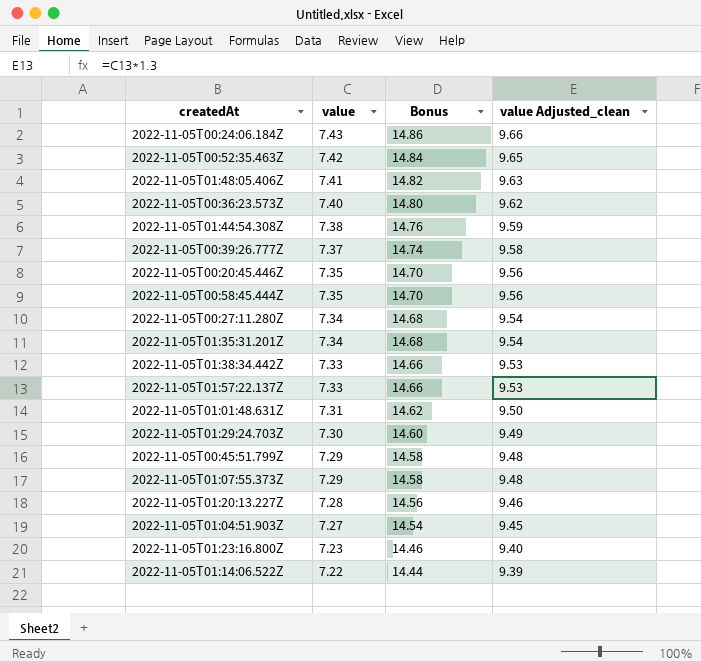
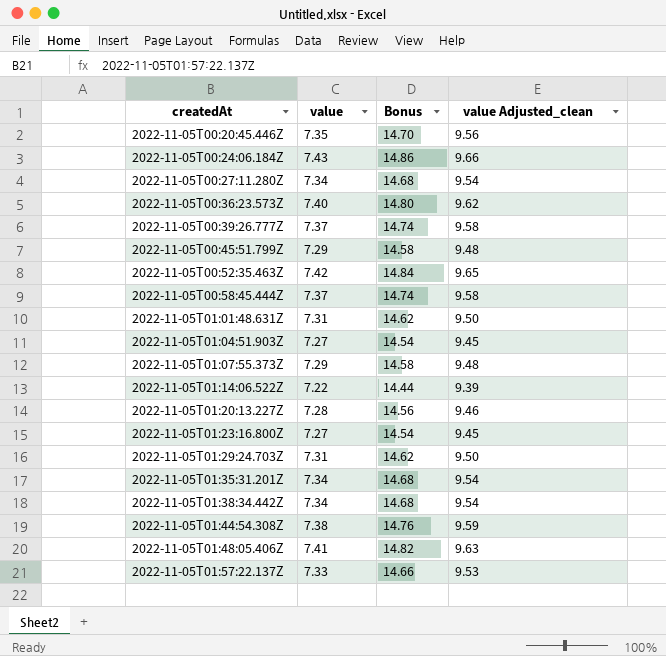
row order: value descending -> createdAt ascending
2022-11-05T00:58:45.444Z | value: 7.35 -> 7.37
2022-11-05T00:58:45.444Z | Bonus: 14.70 -> 14.74
2022-11-05T00:58:45.444Z | value Adjusted_clean: 9.56 -> 9.58
2022-11-05T01:23:16.800Z | value: 7.23 -> 7.27
2022-11-05T01:23:16.800Z | Bonus: 14.46 -> 14.54
2022-11-05T01:23:16.800Z | value Adjusted_clean: 9.40 -> 9.45
2022-11-05T01:29:24.703Z | value: 7.30 -> 7.31
2022-11-05T01:29:24.703Z | Bonus: 14.60 -> 14.62
2022-11-05T01:29:24.703Z | value Adjusted_clean: 9.49 -> 9.50
2022-11-05T01:38:34.442Z | value: 7.33 -> 7.34
2022-11-05T01:38:34.442Z | Bonus: 14.66 -> 14.68
2022-11-05T01:38:34.442Z | value Adjusted_clean: 9.53 -> 9.54

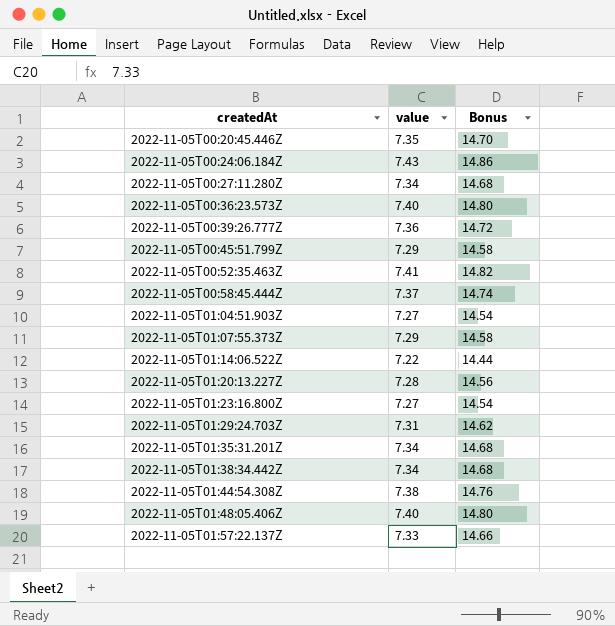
column value Adjusted_clean | formula: [value] * 1.3 -> none
row 2022-11-05T01:01:48.631Z: 7.31 | 14.62 | 9.50 -> none
2022-11-05T00:39:26.777Z | value: 7.37 -> 7.36
2022-11-05T00:39:26.777Z | Bonus: 14.74 -> 14.72
2022-11-05T00:52:35.463Z | value: 7.42 -> 7.41
2022-11-05T00:52:35.463Z | Bonus: 14.84 -> 14.82
2022-11-05T01:48:05.406Z | value: 7.41 -> 7.40
2022-11-05T01:48:05.406Z | Bonus: 14.82 -> 14.80

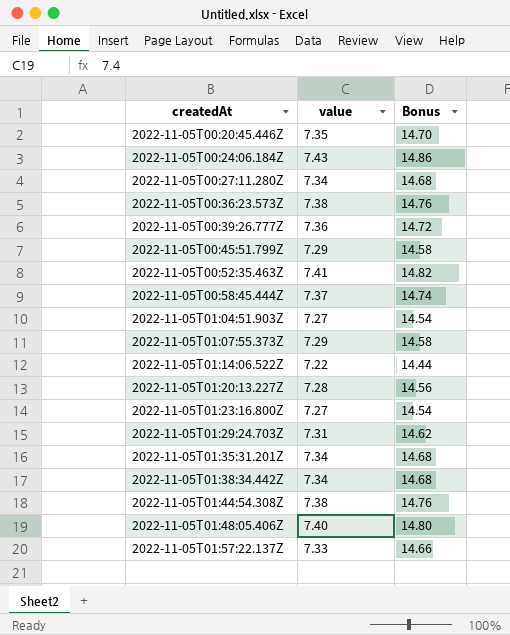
2022-11-05T00:36:23.573Z | value: 7.40 -> 7.38
2022-11-05T00:36:23.573Z | Bonus: 14.80 -> 14.76

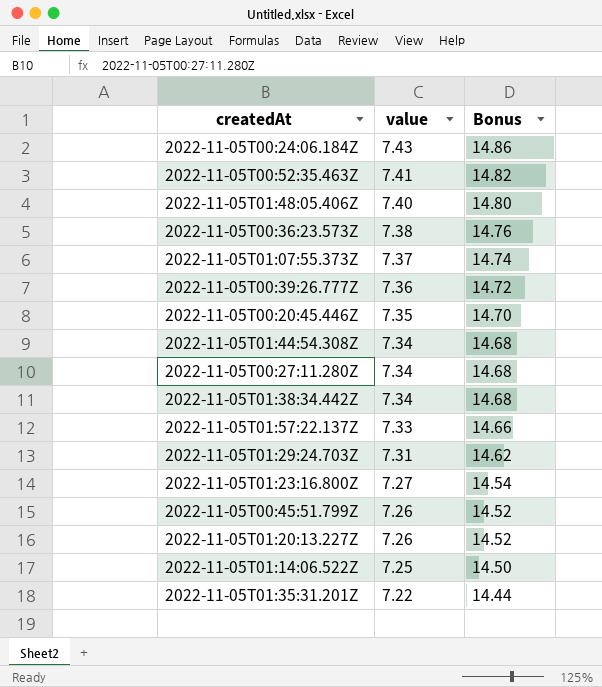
row order: createdAt ascending -> value descending
row 2022-11-05T00:58:45.444Z: 7.37 | 14.74 -> none
row 2022-11-05T01:04:51.903Z: 7.27 | 14.54 -> none
2022-11-05T01:07:55.373Z | value: 7.29 -> 7.37
2022-11-05T01:07:55.373Z | Bonus: 14.58 -> 14.74
2022-11-05T01:44:54.308Z | value: 7.38 -> 7.34
2022-11-05T01:44:54.308Z | Bonus: 14.76 -> 14.68
2022-11-05T00:45:51.799Z | value: 7.29 -> 7.26
2022-11-05T00:45:51.799Z | Bonus: 14.58 -> 14.52
2022-11-05T01:20:13.227Z | value: 7.28 -> 7.26
2022-11-05T01:20:13.227Z | Bonus: 14.56 -> 14.52
2022-11-05T01:14:06.522Z | value: 7.22 -> 7.25
2022-11-05T01:14:06.522Z | Bonus: 14.44 -> 14.50
2022-11-05T01:35:31.201Z | value: 7.34 -> 7.22
2022-11-05T01:35:31.201Z | Bonus: 14.68 -> 14.44

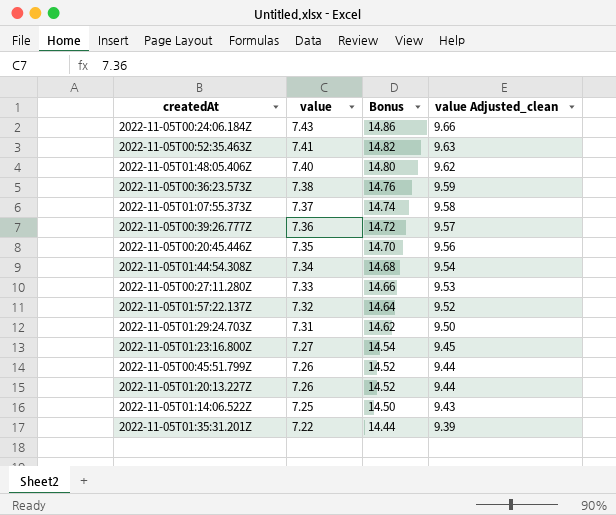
column value Adjusted_clean | formula: none -> [value] * 1.3
row 2022-11-05T01:38:34.442Z: 7.34 | 14.68 -> none
2022-11-05T00:27:11.280Z | value: 7.34 -> 7.33
2022-11-05T00:27:11.280Z | Bonus: 14.68 -> 14.66
2022-11-05T01:57:22.137Z | value: 7.33 -> 7.32
2022-11-05T01:57:22.137Z | Bonus: 14.66 -> 14.64

